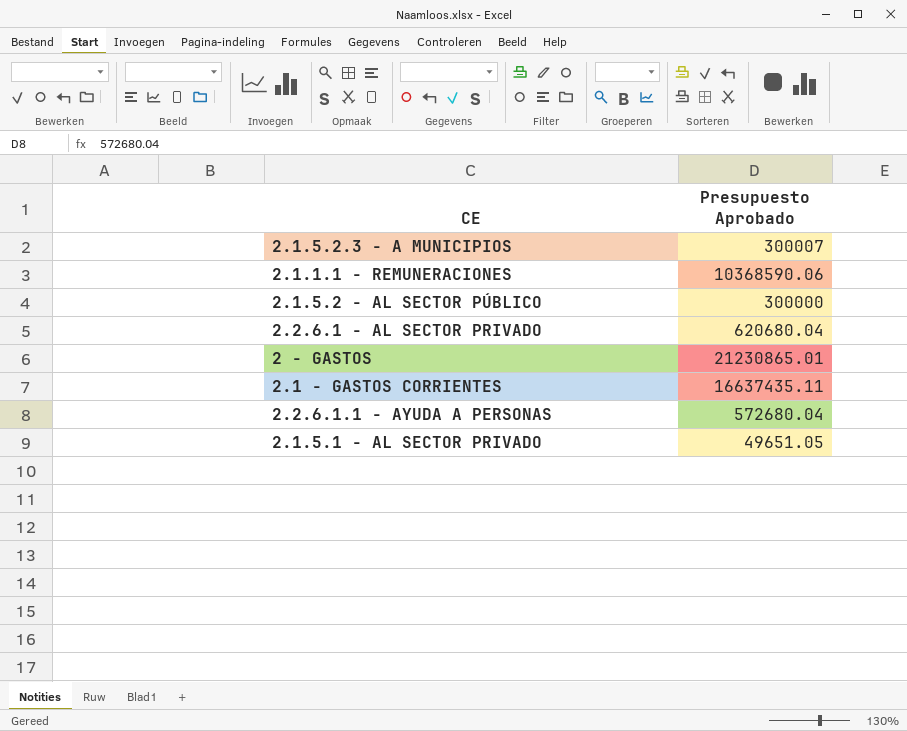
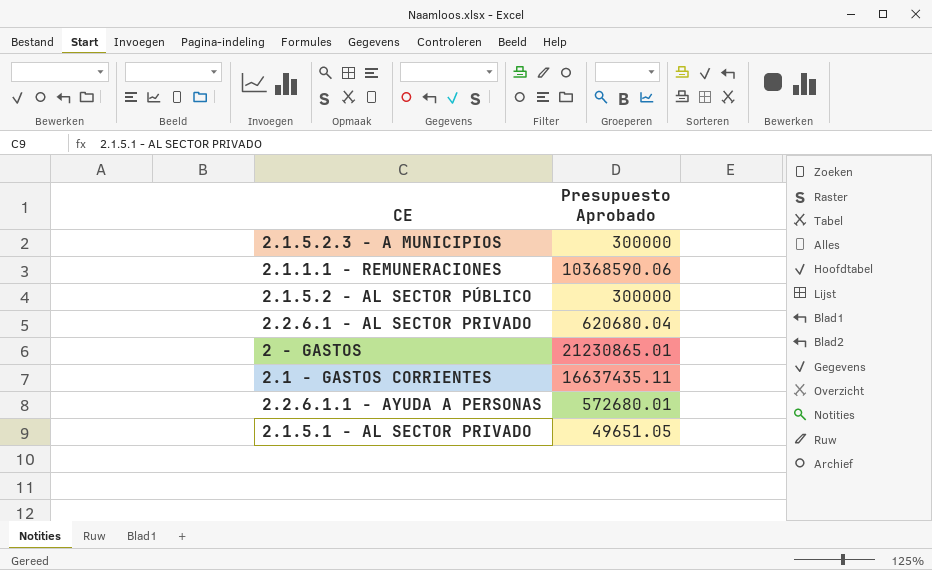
2.1.5.2.3 - A MUNICIPIOS | Presupuesto Aprobado: 300007 -> 300000
2.2.6.1.1 - AYUDA A PERSONAS | Presupuesto Aprobado: 572680.04 -> 572680.01

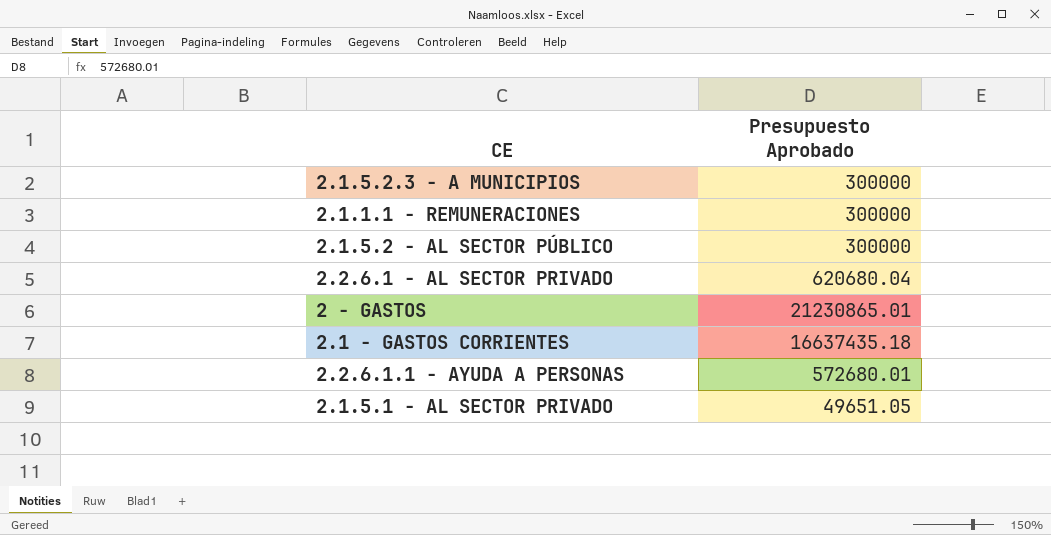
2.1.1.1 - REMUNERACIONES | Presupuesto Aprobado: 10368590.06 -> 300000
2.1 - GASTOS CORRIENTES | Presupuesto Aprobado: 16637435.11 -> 16637435.18

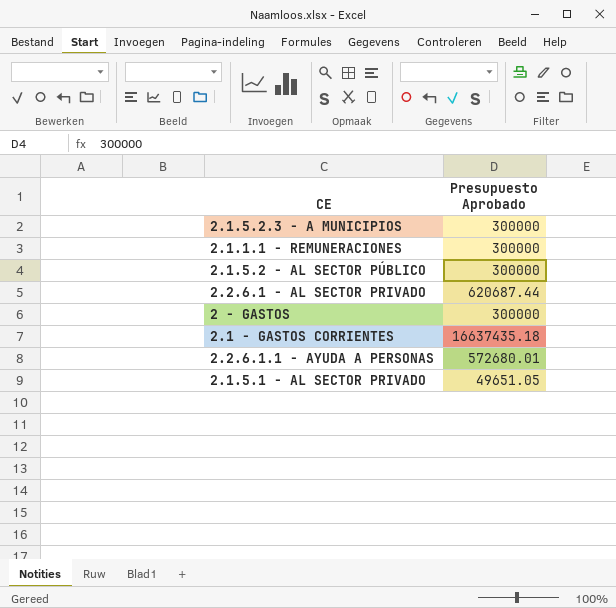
2.2.6.1 - AL SECTOR PRIVADO | Presupuesto Aprobado: 620680.04 -> 620687.44
2 - GASTOS | Presupuesto Aprobado: 21230865.01 -> 300000

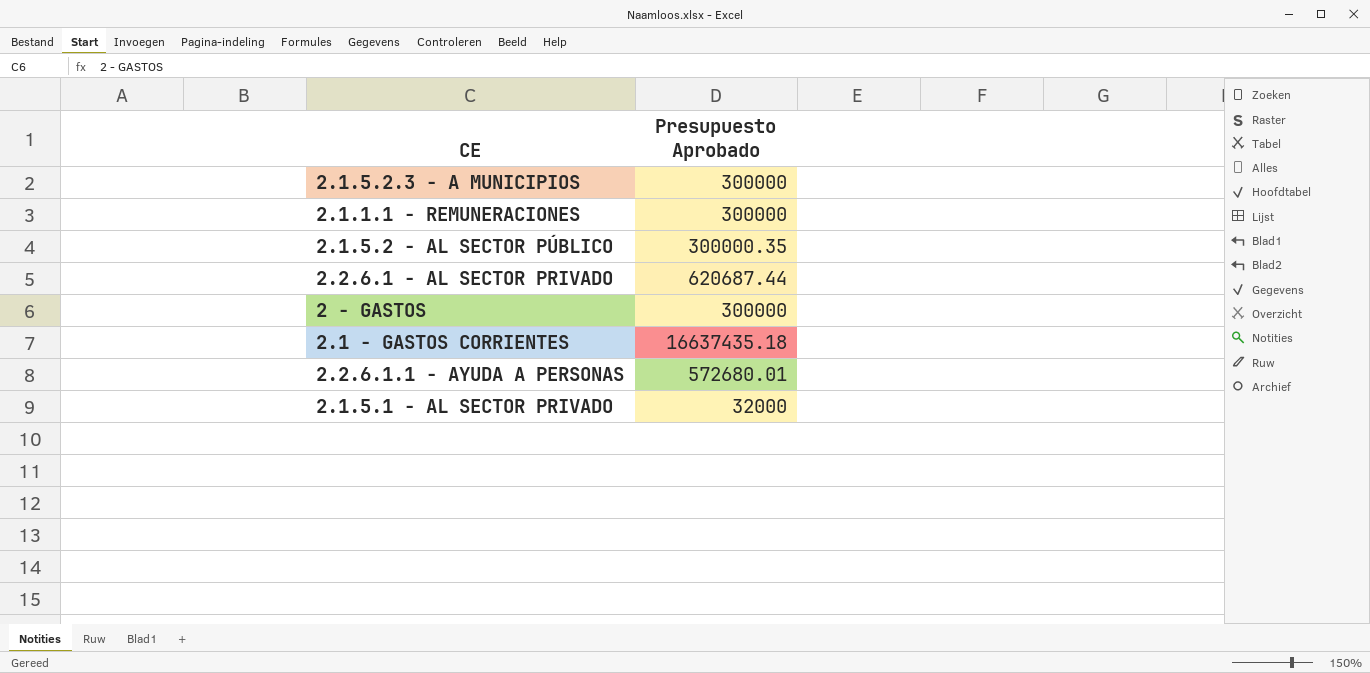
2.1.5.2 - AL SECTOR PÚBLICO | Presupuesto Aprobado: 300000 -> 300000.35
2.1.5.1 - AL SECTOR PRIVADO | Presupuesto Aprobado: 49651.05 -> 32000

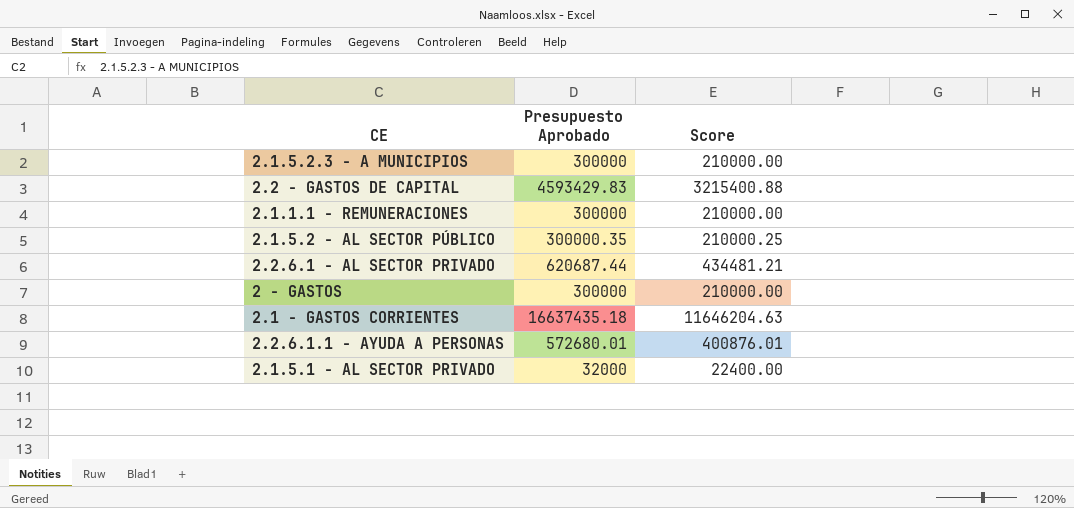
column Score | formula: none -> [Presupuesto Aprobado] * 0.7
row 2.2 - GASTOS DE CAPITAL: none -> 4593429.83 | 3215400.88

